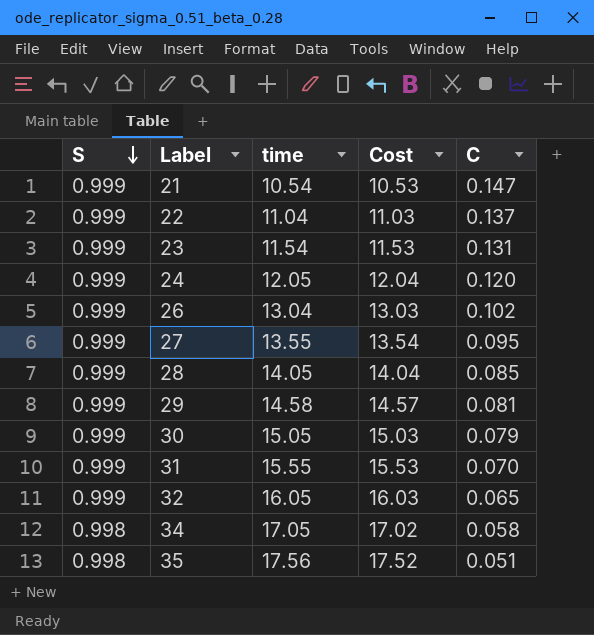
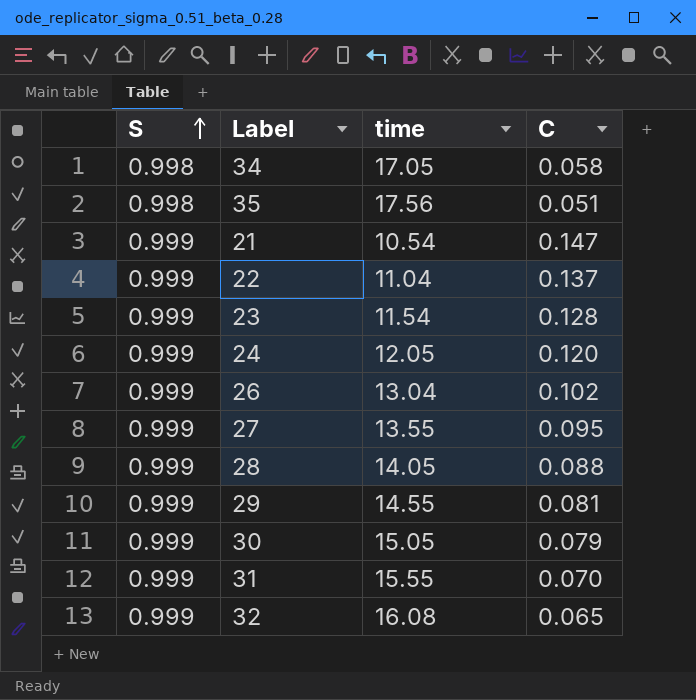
row order: S descending -> S ascending
column Cost | formula: [S] * [time] -> none
23 | C: 0.131 -> 0.128
28 | C: 0.085 -> 0.088
29 | time: 14.58 -> 14.55
32 | time: 16.05 -> 16.08

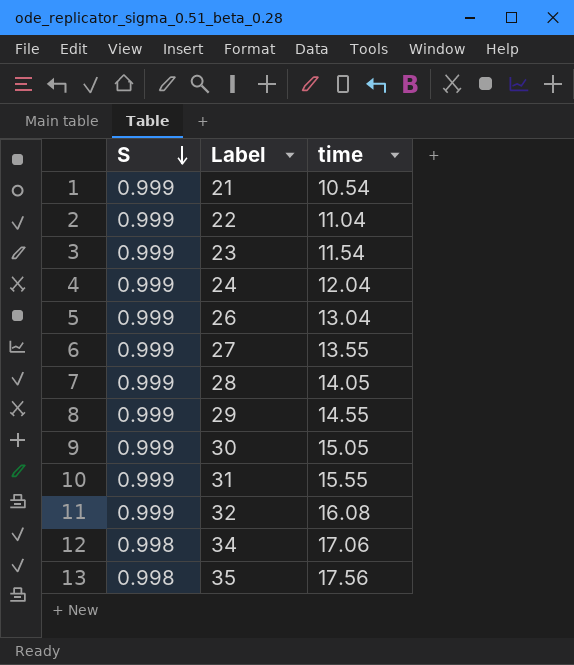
row order: S ascending -> S descending
column C | position: 4 -> none
24 | time: 12.05 -> 12.04
34 | time: 17.05 -> 17.06

